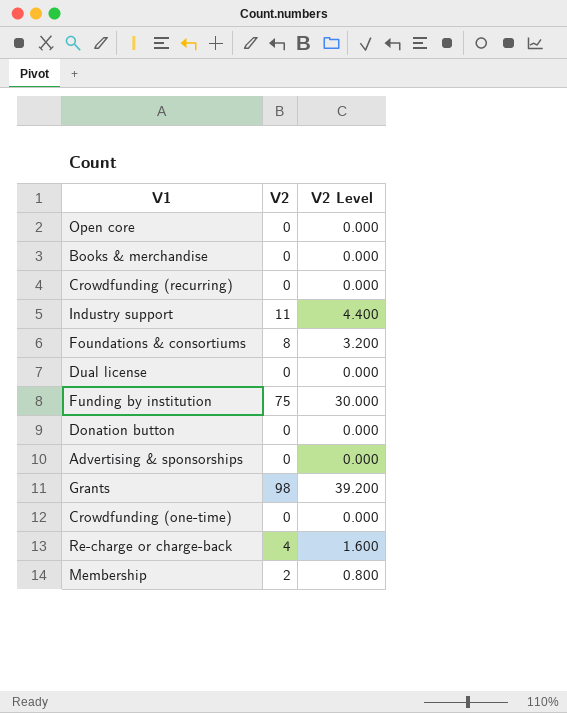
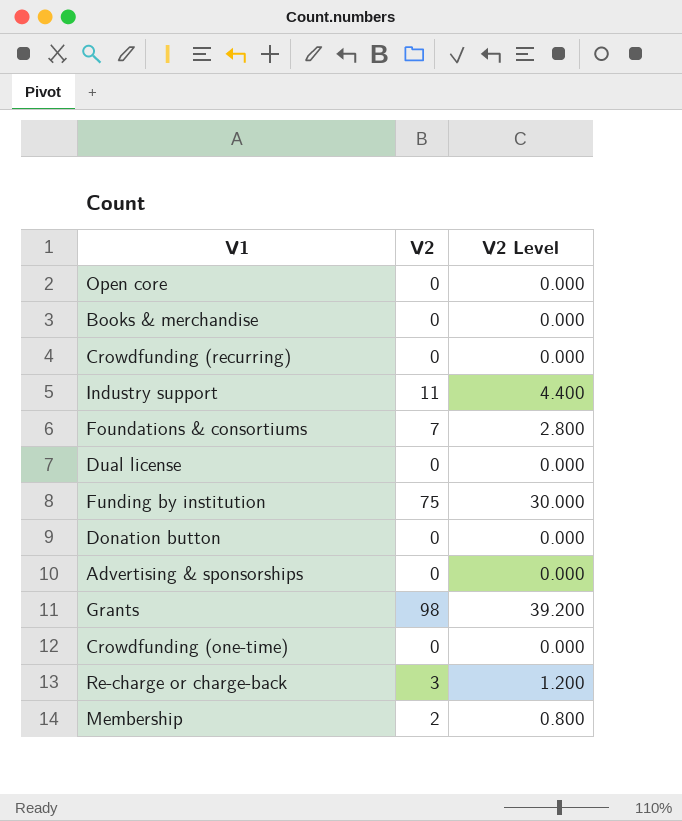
Foundations & consortiums | V2: 8 -> 7
Foundations & consortiums | V2 Level: 3.200 -> 2.800
Re-charge or charge-back | V2: 4 -> 3
Re-charge or charge-back | V2 Level: 1.600 -> 1.200

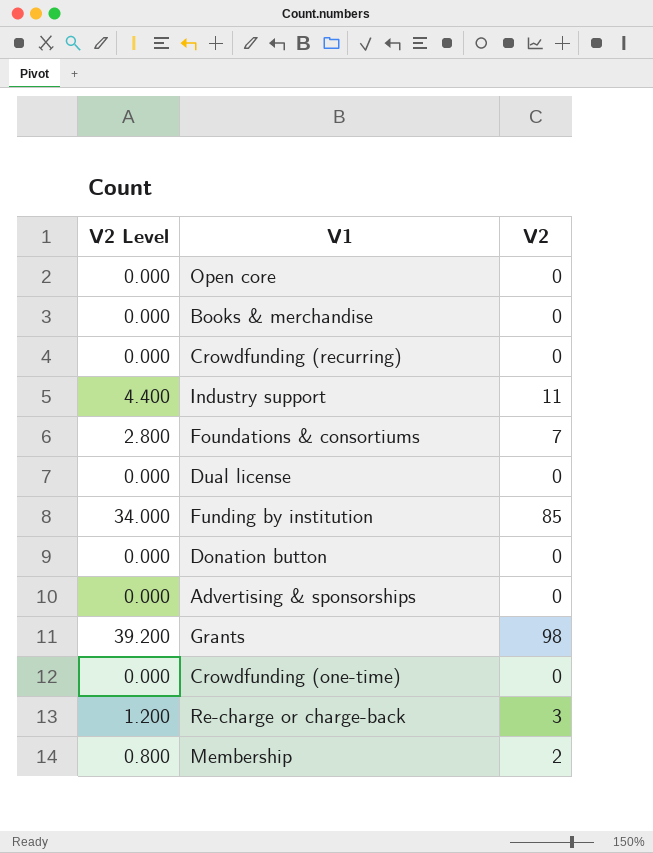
column V2 Level | position: 3 -> 1
Funding by institution | V2 Level: 30.000 -> 34.000
Funding by institution | V2: 75 -> 85

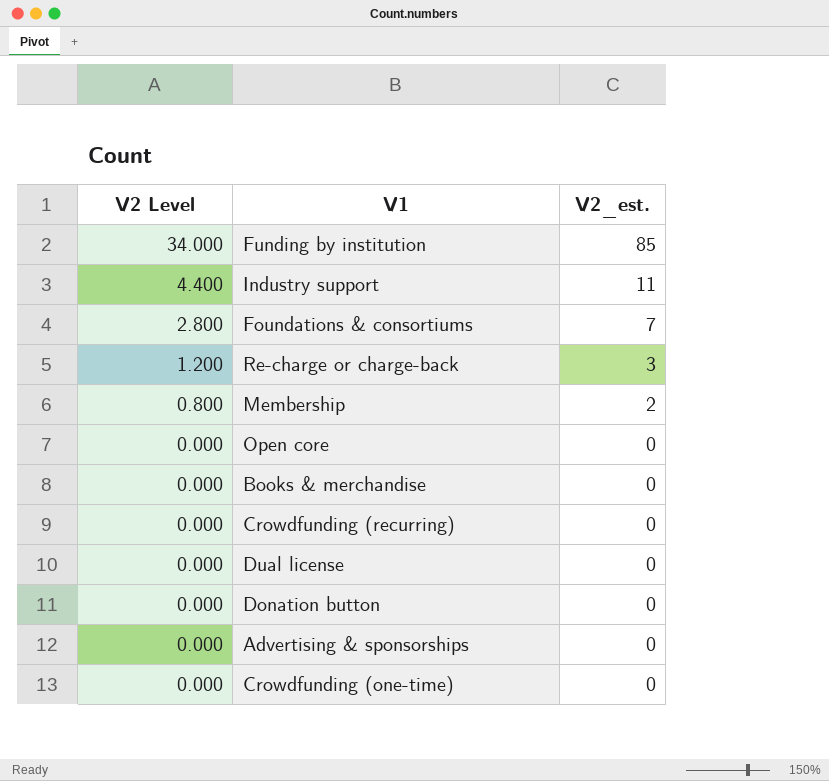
row order: none -> V2 Level descending
column name: V2 -> V2_est.
row Grants: 39.200 | 98 -> none

